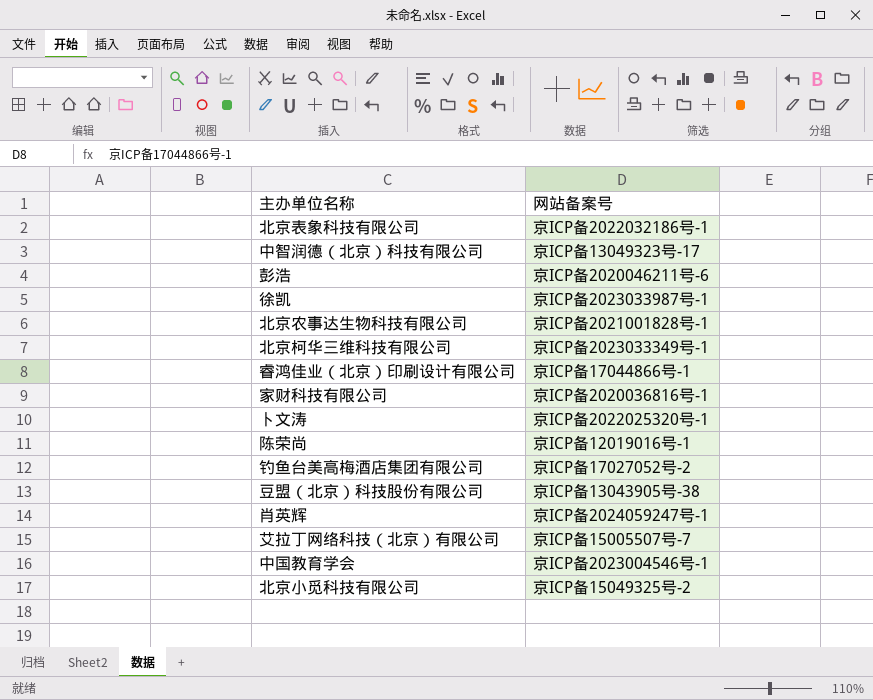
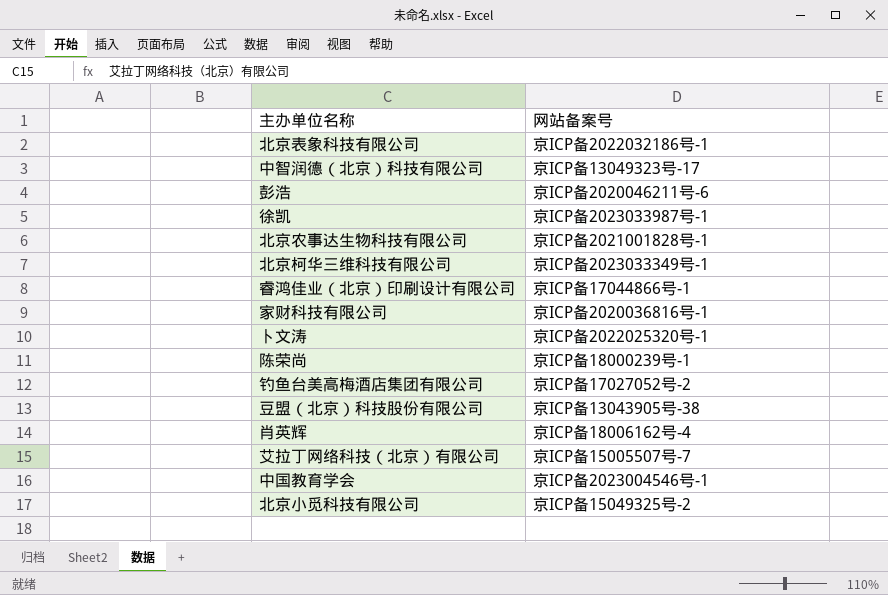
陈荣尚 | 网站备案号: 京ICP备12019016号-1 -> 京ICP备18000239号-1
肖英辉 | 网站备案号: 京ICP备2024059247号-1 -> 京ICP备18006162号-4

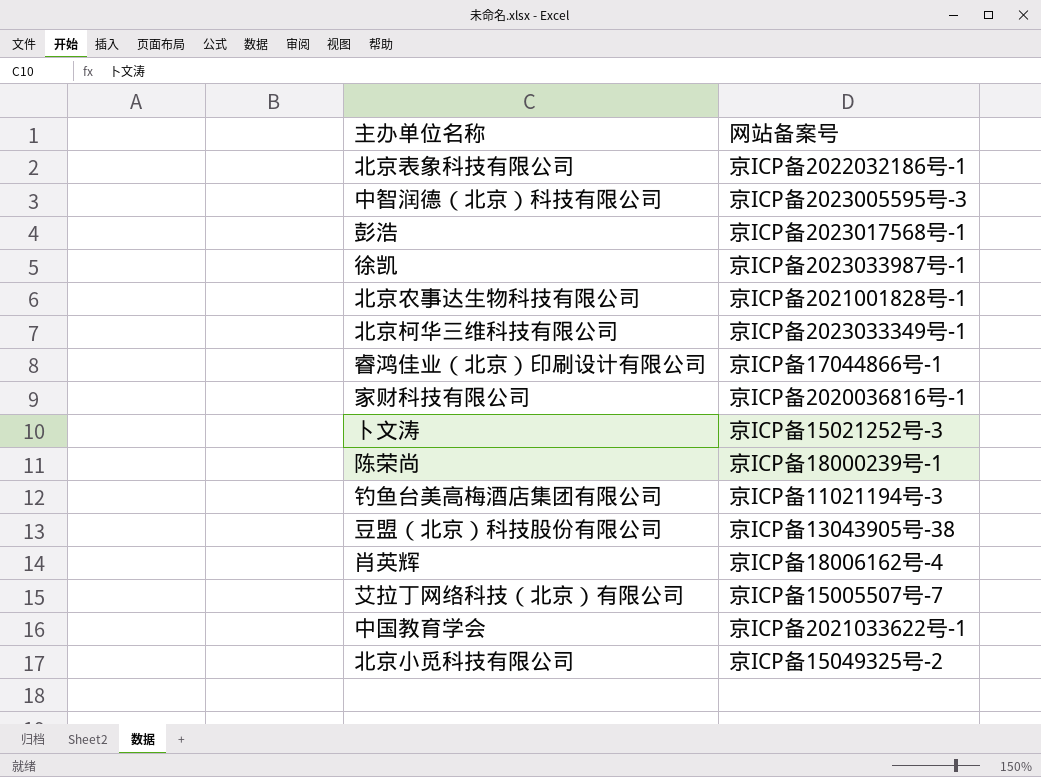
中智润德（北京）科技有限公司 | 网站备案号: 京ICP备13049323号-17 -> 京ICP备2023005595号-3
彭浩 | 网站备案号: 京ICP备2020046211号-6 -> 京ICP备2023017568号-1
卜文涛 | 网站备案号: 京ICP备2022025320号-1 -> 京ICP备15021252号-3
钓鱼台美高梅酒店集团有限公司 | 网站备案号: 京ICP备17027052号-2 -> 京ICP备11021194号-3
中国教育学会 | 网站备案号: 京ICP备2023004546号-1 -> 京ICP备2021033622号-1

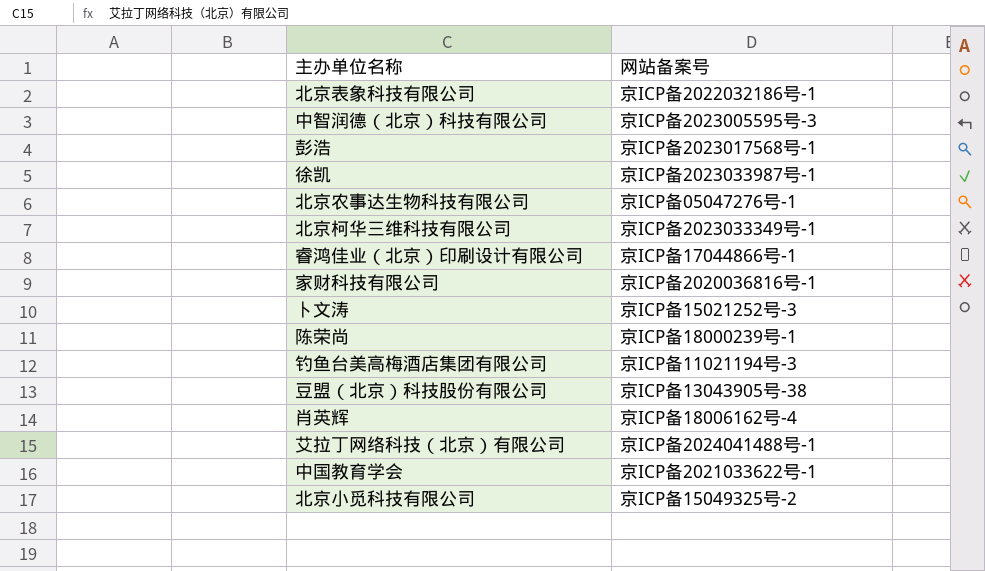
北京农事达生物科技有限公司 | 网站备案号: 京ICP备2021001828号-1 -> 京ICP备05047276号-1
艾拉丁网络科技（北京）有限公司 | 网站备案号: 京ICP备15005507号-7 -> 京ICP备2024041488号-1

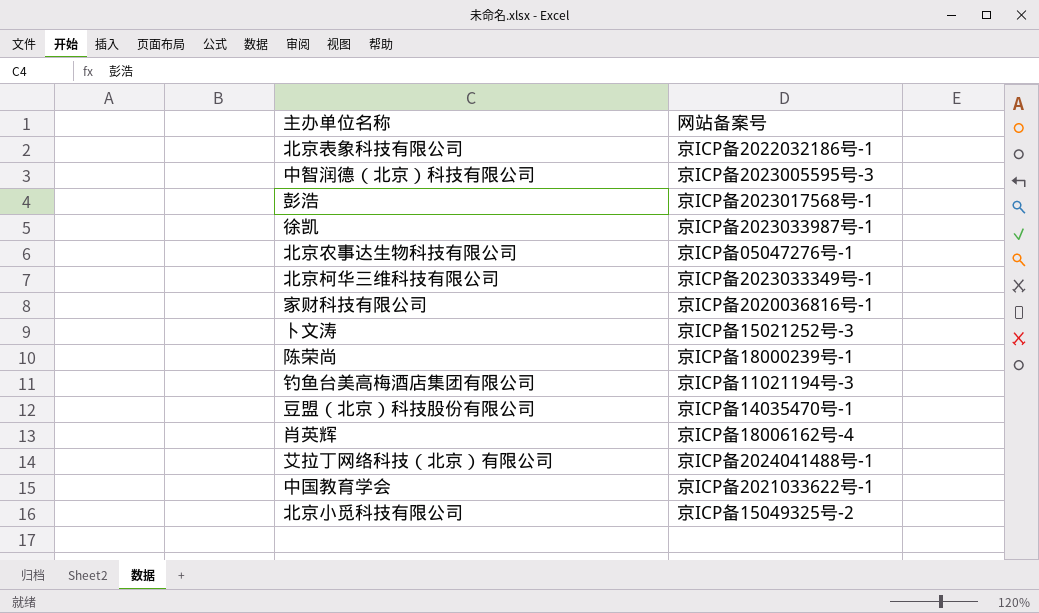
row 睿鸿佳业（北京）印刷设计有限公司: 京ICP备17044866号-1 -> none
豆盟（北京）科技股份有限公司 | 网站备案号: 京ICP备13043905号-38 -> 京ICP备14035470号-1

